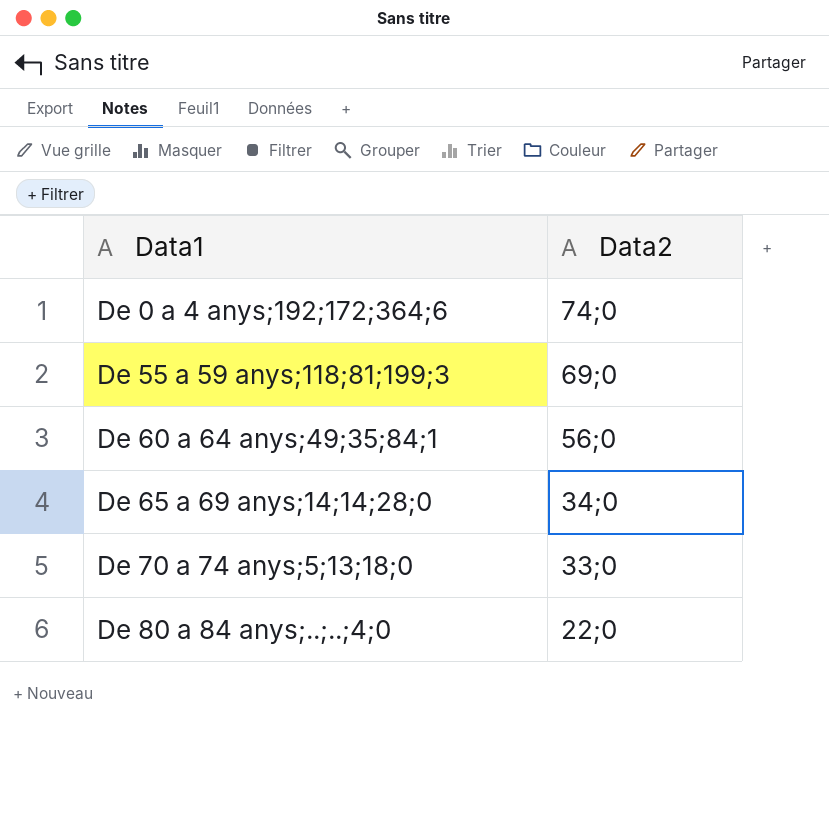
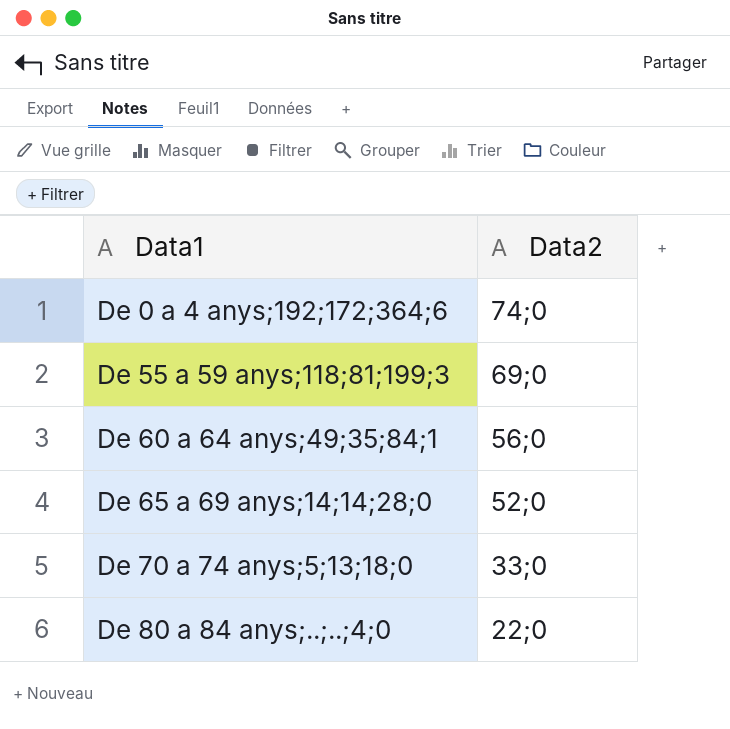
De 65 a 69 anys;14;14;28;0 | Data2: 34;0 -> 52;0

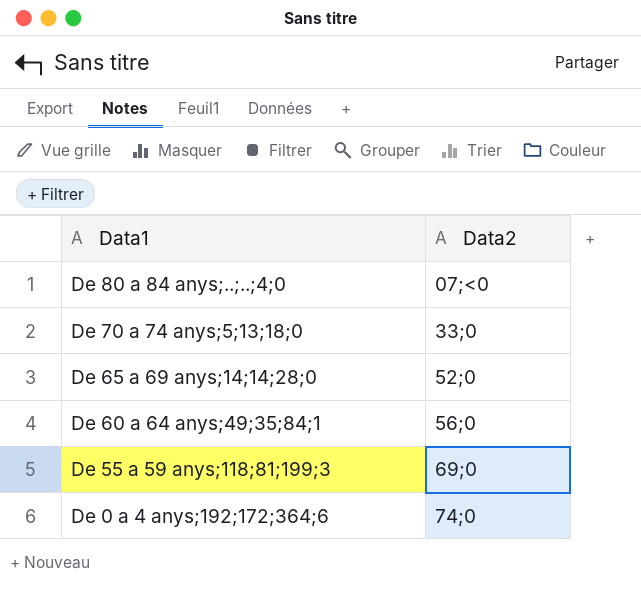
row order: Data1 ascending -> Data1 descending
De 80 a 84 anys;..;..;4;0 | Data2: 22;0 -> 07;<0

